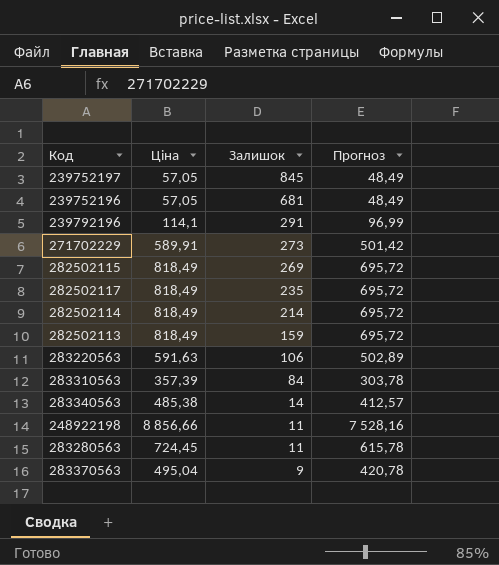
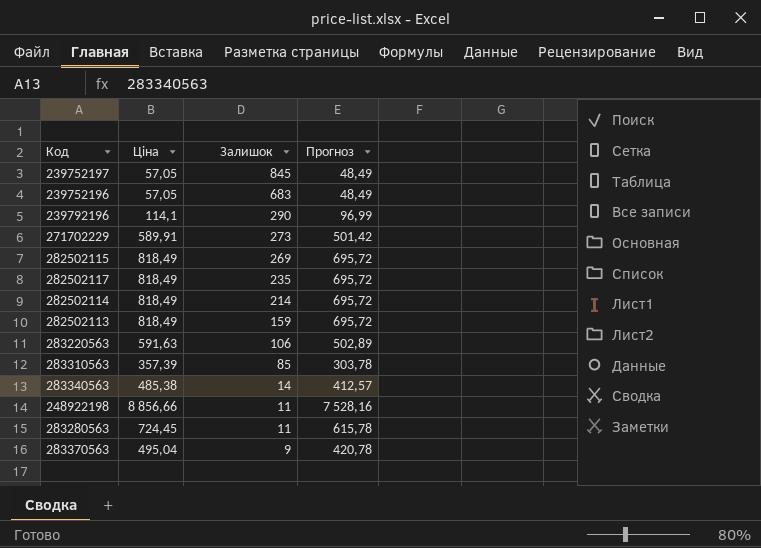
239752196 | Залишок: 681 -> 683
239792196 | Залишок: 291 -> 290
283310563 | Залишок: 84 -> 85

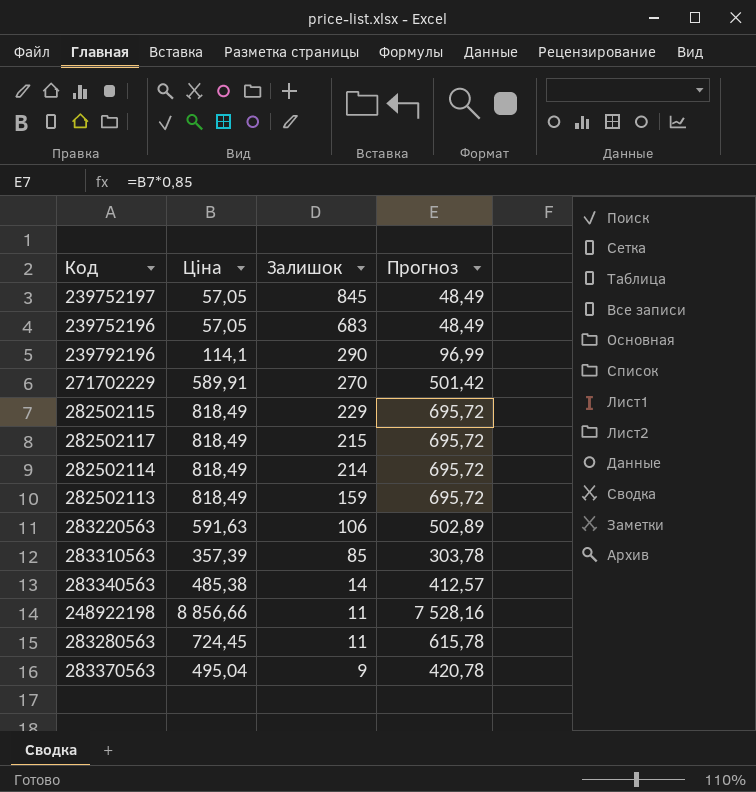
271702229 | Залишок: 273 -> 270
282502115 | Залишок: 269 -> 229
282502117 | Залишок: 235 -> 215

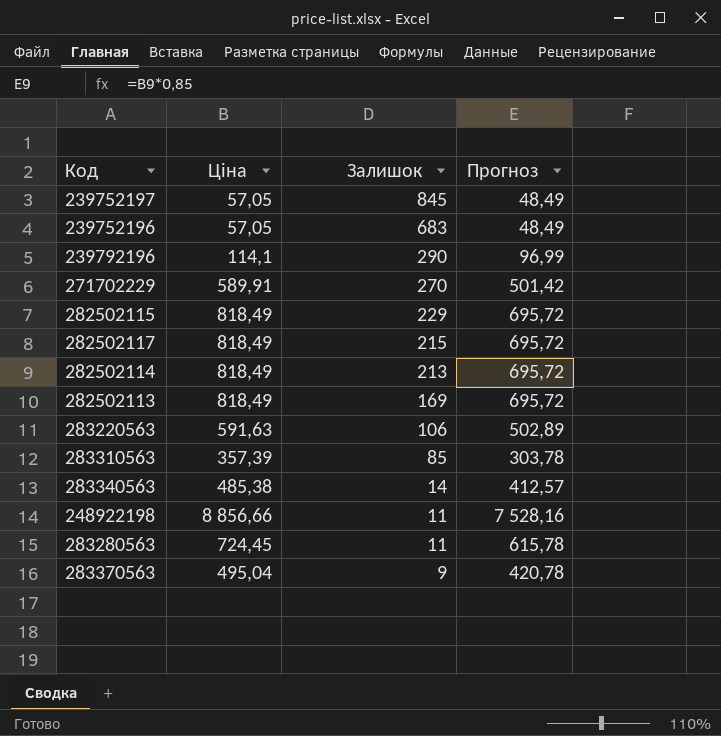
282502114 | Залишок: 214 -> 213
282502113 | Залишок: 159 -> 169

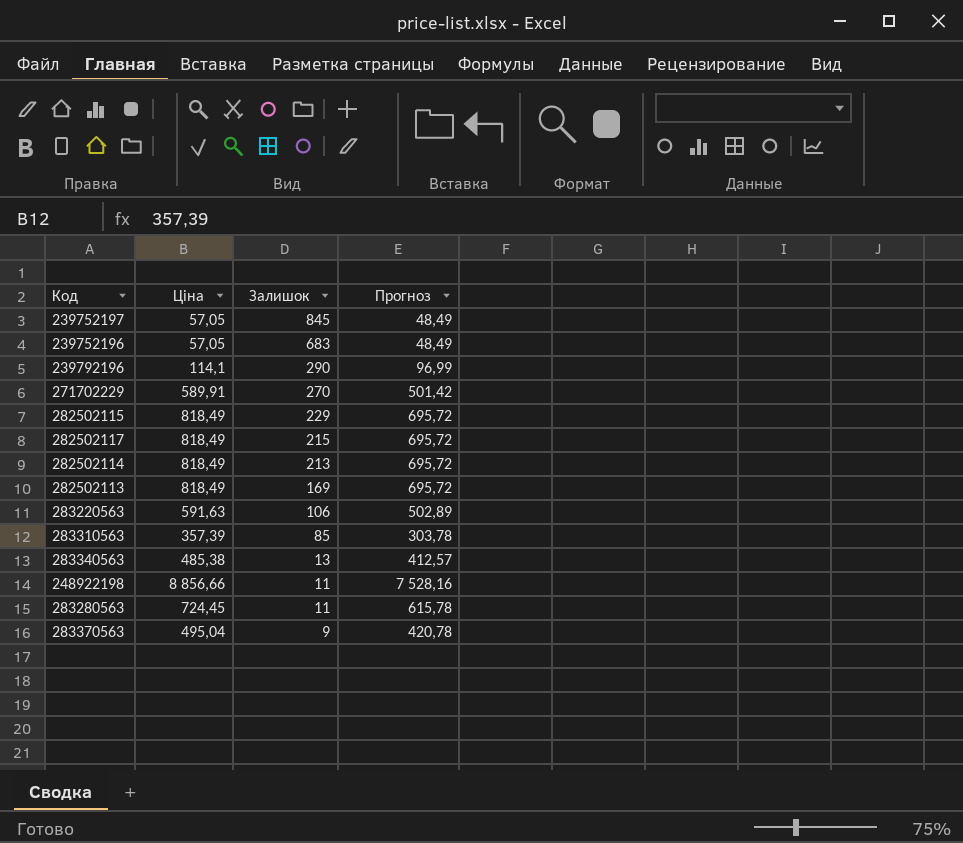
283340563 | Залишок: 14 -> 13

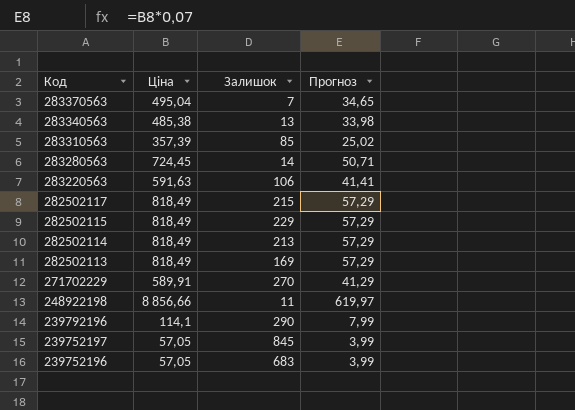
row order: Залишок descending -> Код descending
column Прогноз | formula: [Ціна] * 0,85 -> [Ціна] * 0,07
283370563 | Залишок: 9 -> 7
283280563 | Залишок: 11 -> 14

